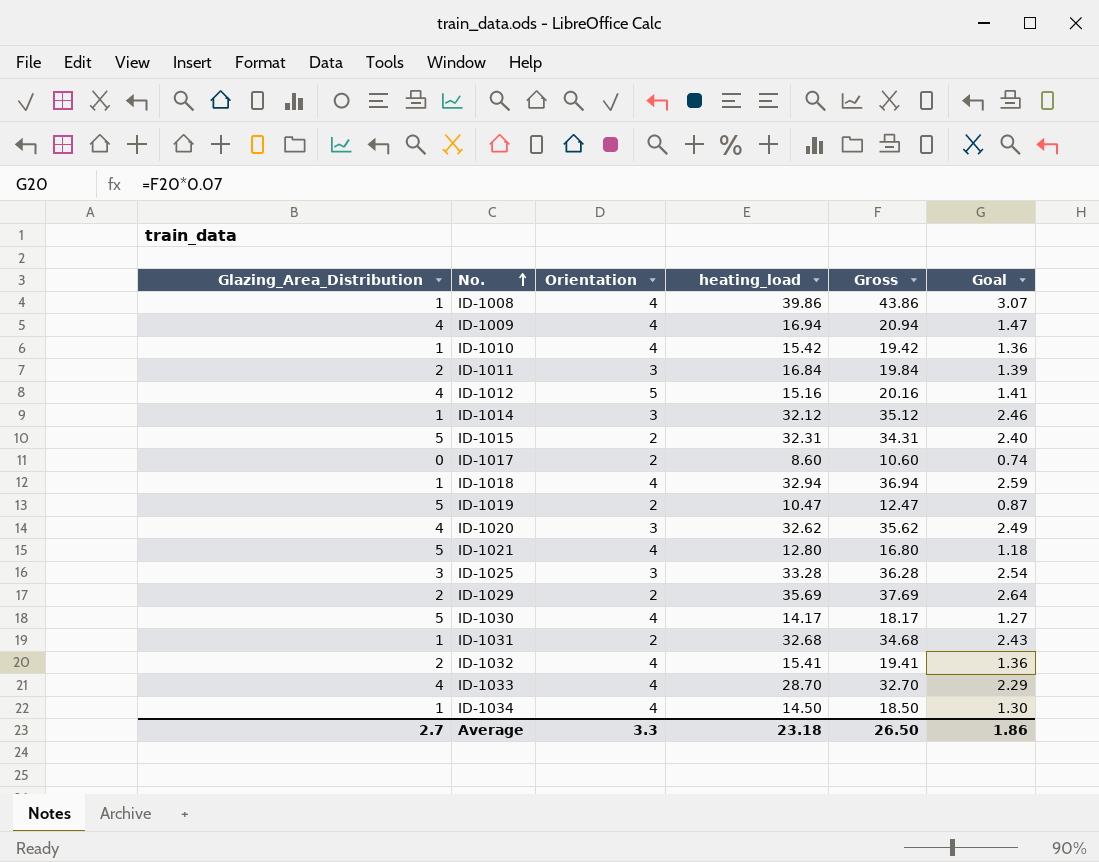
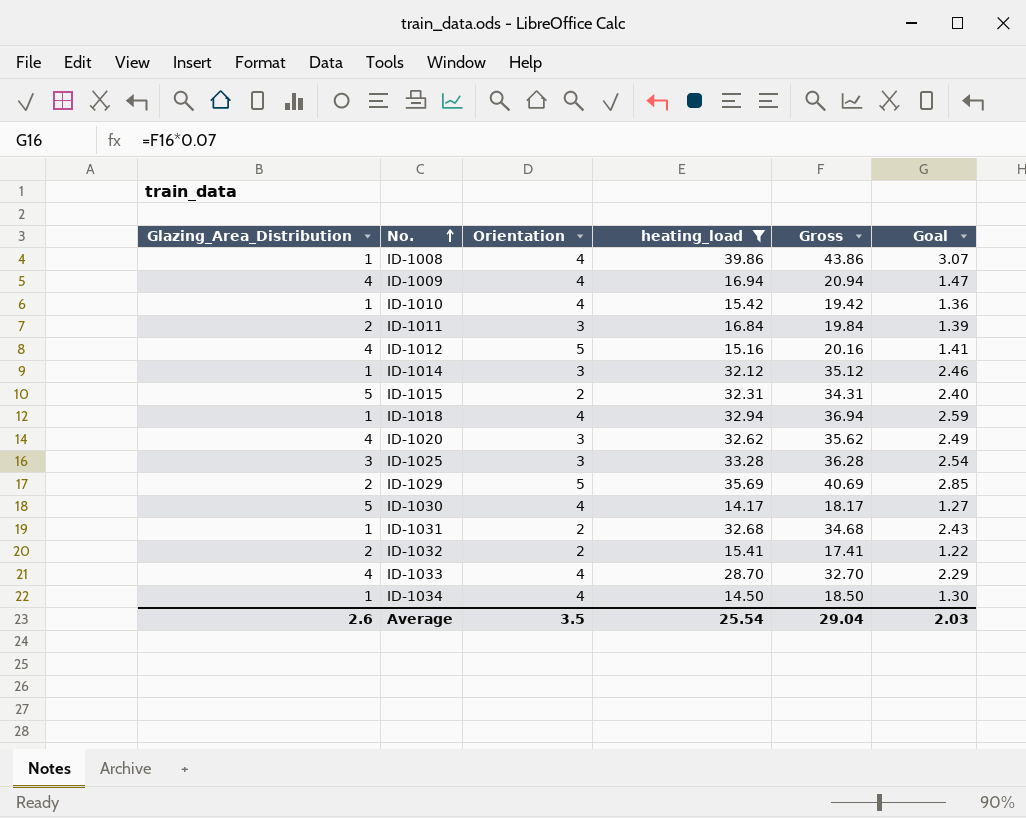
filter: none -> heating_load >= 14.17
ID-1029 | Orientation: 2 -> 5
ID-1029 | Gross: 37.69 -> 40.69
ID-1029 | Goal: 2.64 -> 2.85
ID-1032 | Orientation: 4 -> 2
ID-1032 | Gross: 19.41 -> 17.41
ID-1032 | Goal: 1.36 -> 1.22
Average | Glazing_Area_Distribution: 2.7 -> 2.6
Average | Orientation: 3.3 -> 3.5
Average | heating_load: 23.18 -> 25.54
Average | Gross: 26.50 -> 29.04
Average | Goal: 1.86 -> 2.03

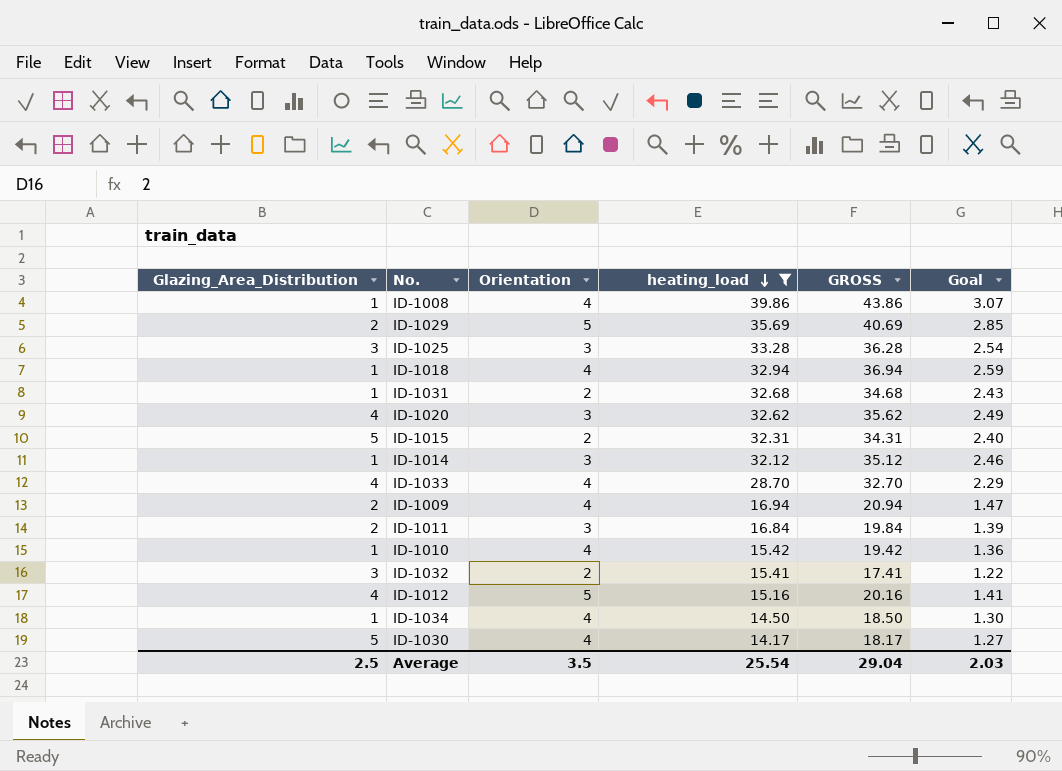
row order: No. ascending -> heating_load descending
column name: Gross -> GROSS
ID-1009 | Glazing_Area_Distribution: 4 -> 2
ID-1032 | Glazing_Area_Distribution: 2 -> 3
Average | Glazing_Area_Distribution: 2.6 -> 2.5

